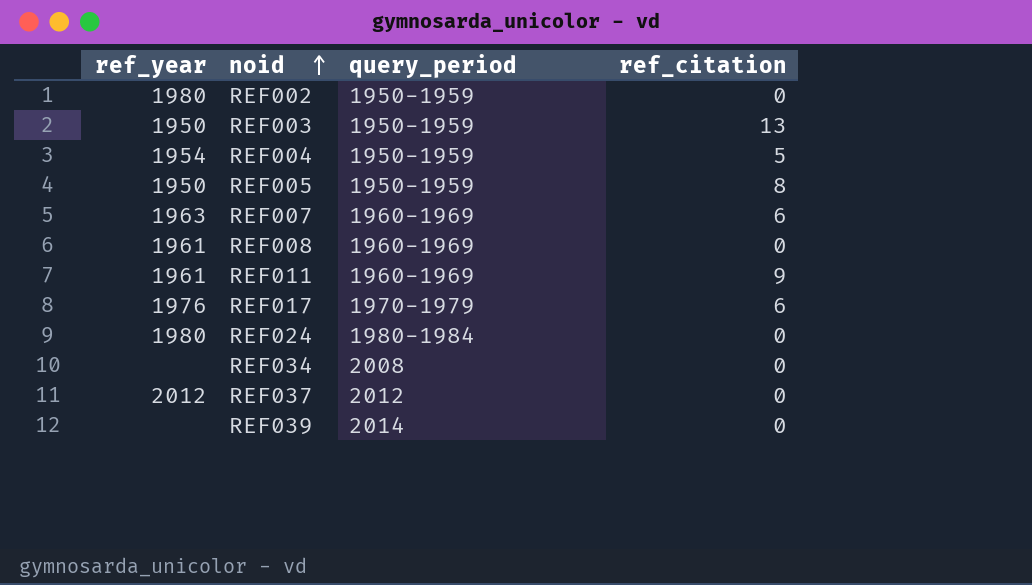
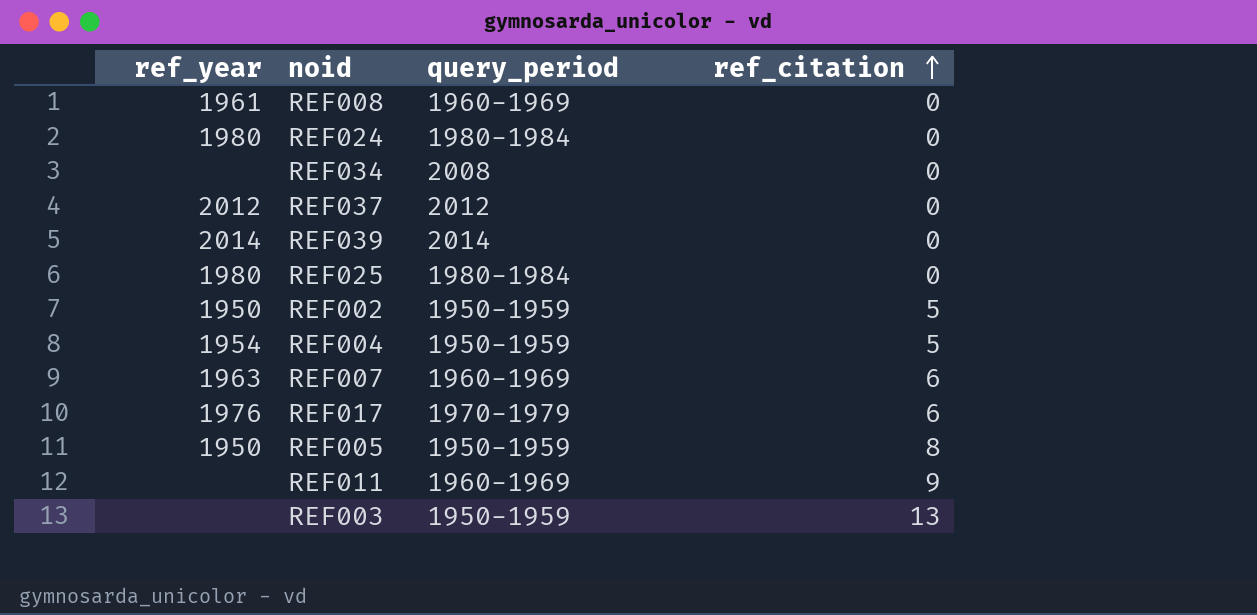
row order: noid ascending -> ref_citation ascending
REF039 | ref_year: none -> 2014
row REF025: none -> 1980 | 1980-1984 | 0
REF002 | ref_year: 1980 -> 1950
REF002 | ref_citation: 0 -> 5
REF011 | ref_year: 1961 -> none
REF003 | ref_year: 1950 -> none

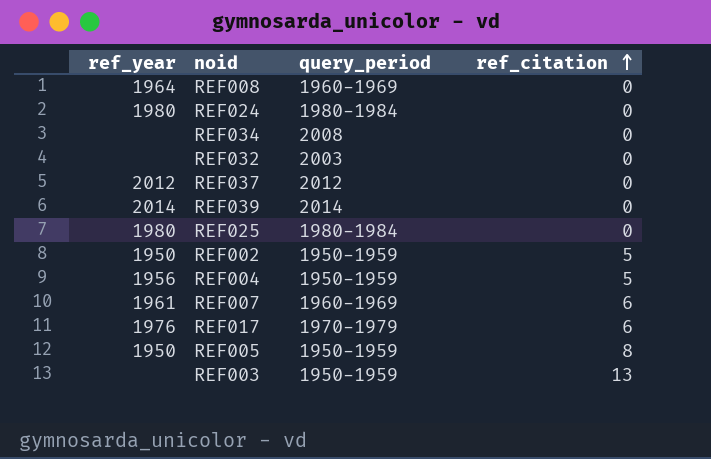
row REF011: none | 1960-1969 | 9 -> none
REF008 | ref_year: 1961 -> 1964
row REF032: none -> none | 2003 | 0
REF004 | ref_year: 1954 -> 1956
REF007 | ref_year: 1963 -> 1961

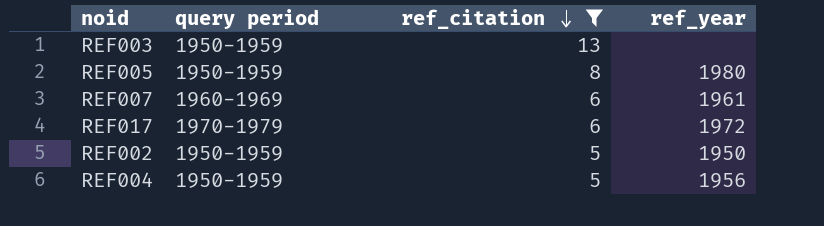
filter: none -> ref_citation != 0
row order: ref_citation ascending -> ref_citation descending
column name: query_period -> query period
column ref_year | position: 1 -> 4
REF005 | ref_year: 1950 -> 1980
REF017 | ref_year: 1976 -> 1972

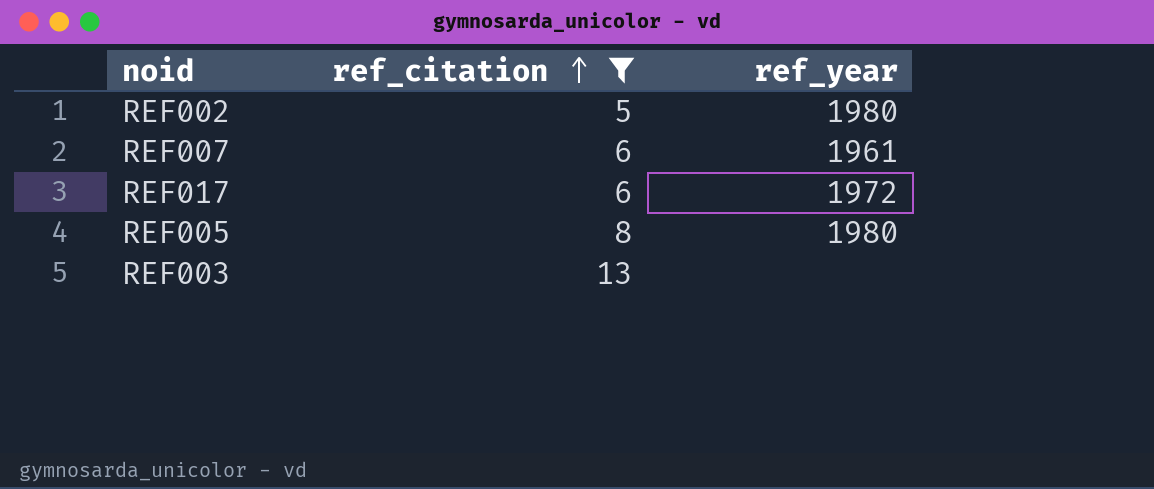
row order: ref_citation descending -> ref_citation ascending
column query period | position: 2 -> none
row REF004: 1950-1959 | 5 | 1956 -> none
REF002 | ref_year: 1950 -> 1980

